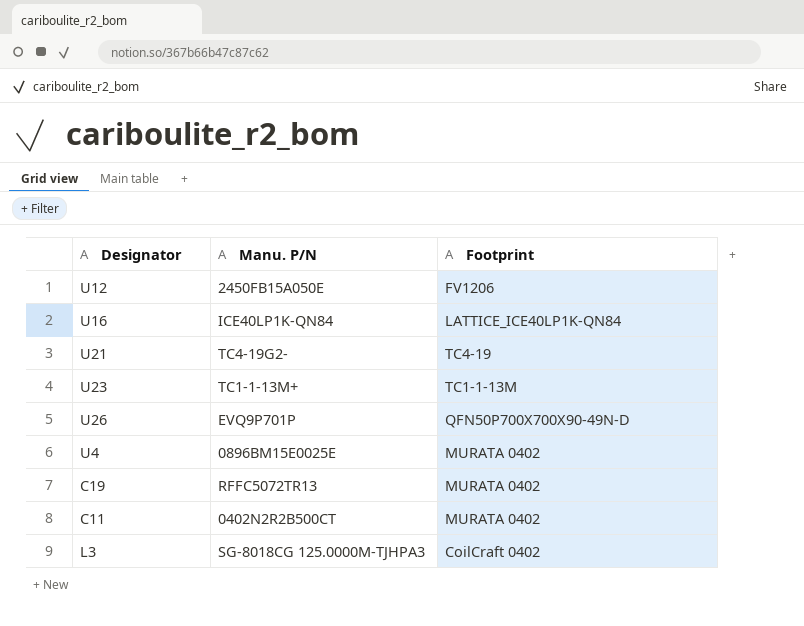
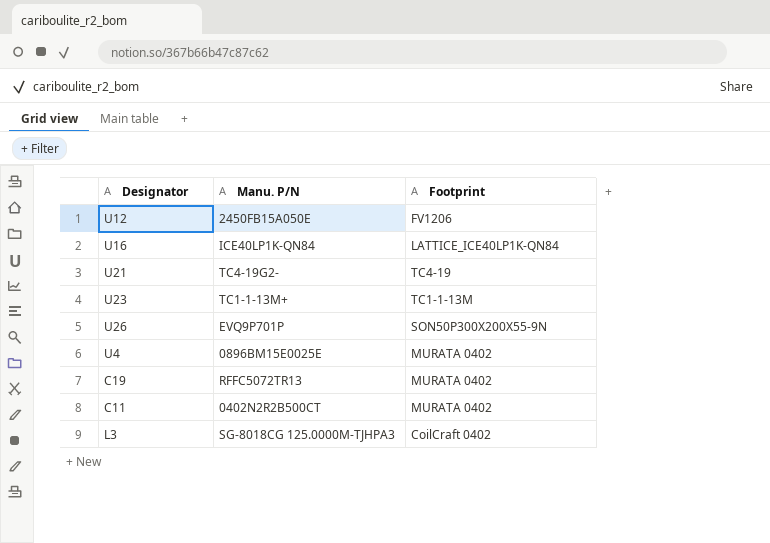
U26 | Footprint: QFN50P700X700X90-49N-D -> SON50P300X200X55-9N

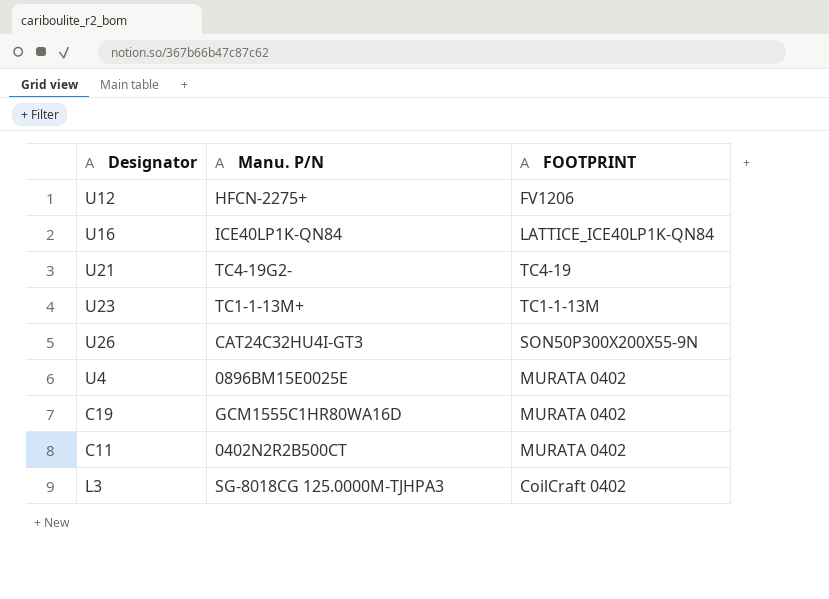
column name: Footprint -> FOOTPRINT
U12 | Manu. P/N: 2450FB15A050E -> HFCN-2275+
U26 | Manu. P/N: EVQ9P701P -> CAT24C32HU4I-GT3
C19 | Manu. P/N: RFFC5072TR13 -> GCM1555C1HR80WA16D

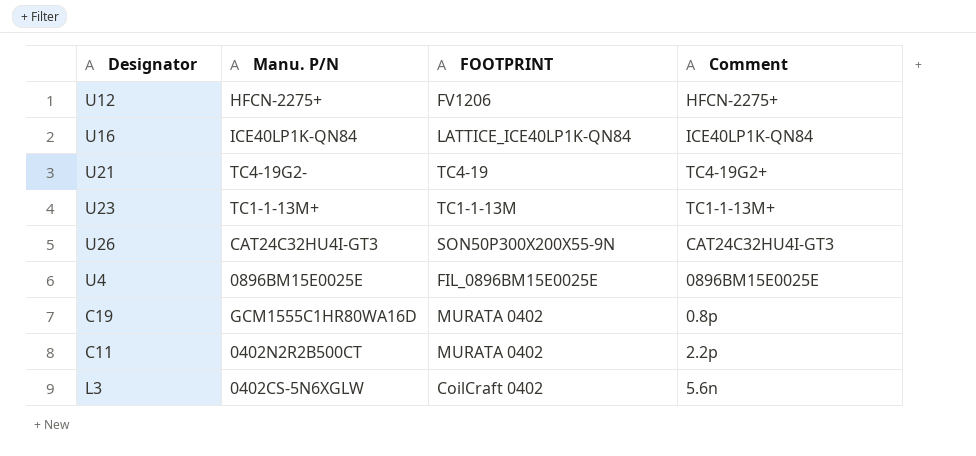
column Comment | position: none -> 4
U4 | FOOTPRINT: MURATA 0402 -> FIL_0896BM15E0025E
L3 | Manu. P/N: SG-8018CG 125.0000M-TJHPA3 -> 0402CS-5N6XGLW

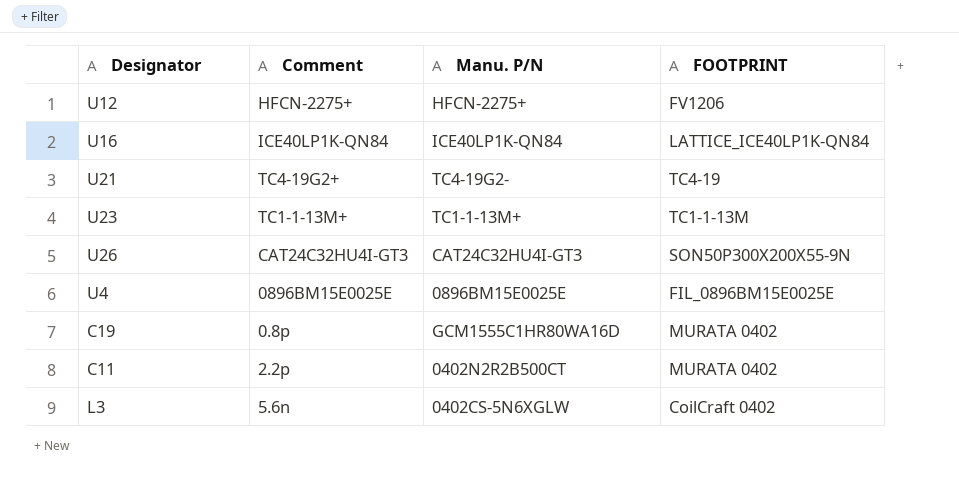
column Comment | position: 4 -> 2

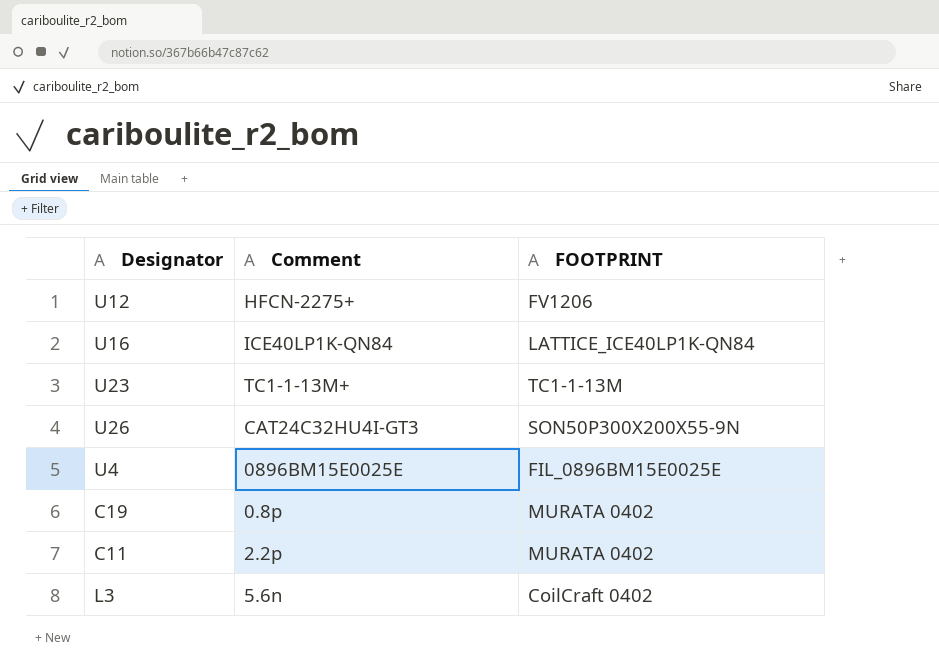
column Manu. P/N | position: 3 -> none
row U21: TC4-19G2+ | TC4-19G2- | TC4-19 -> none

